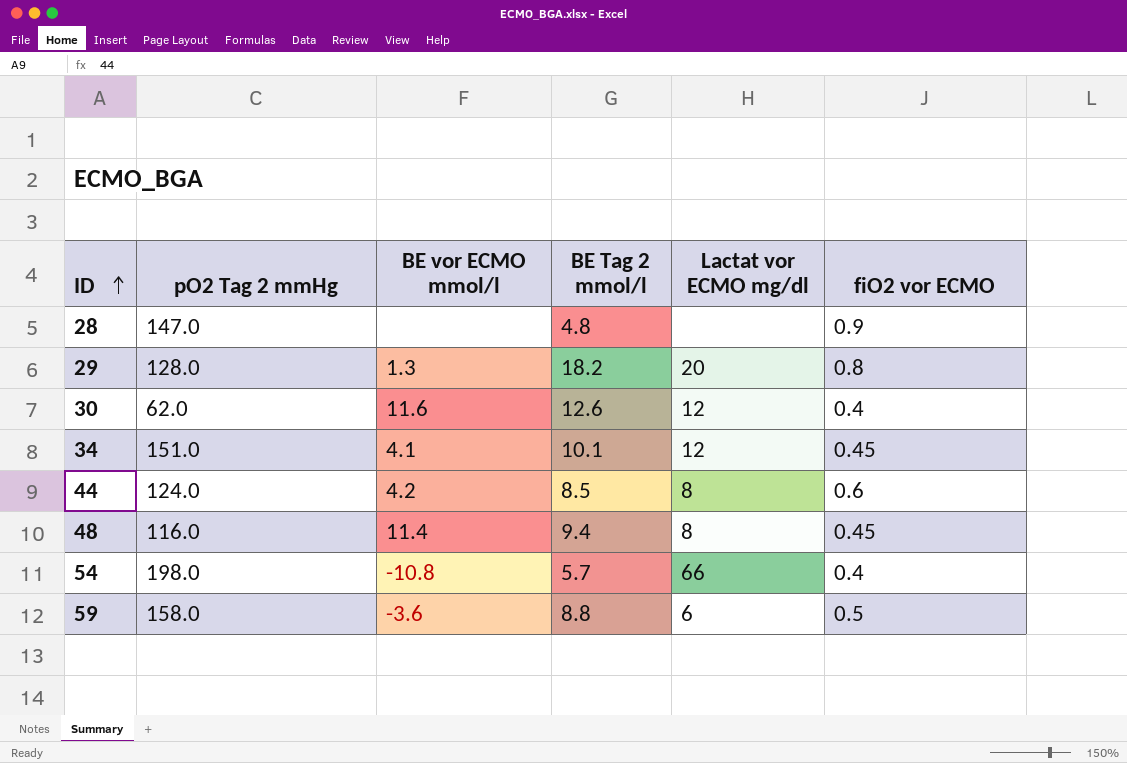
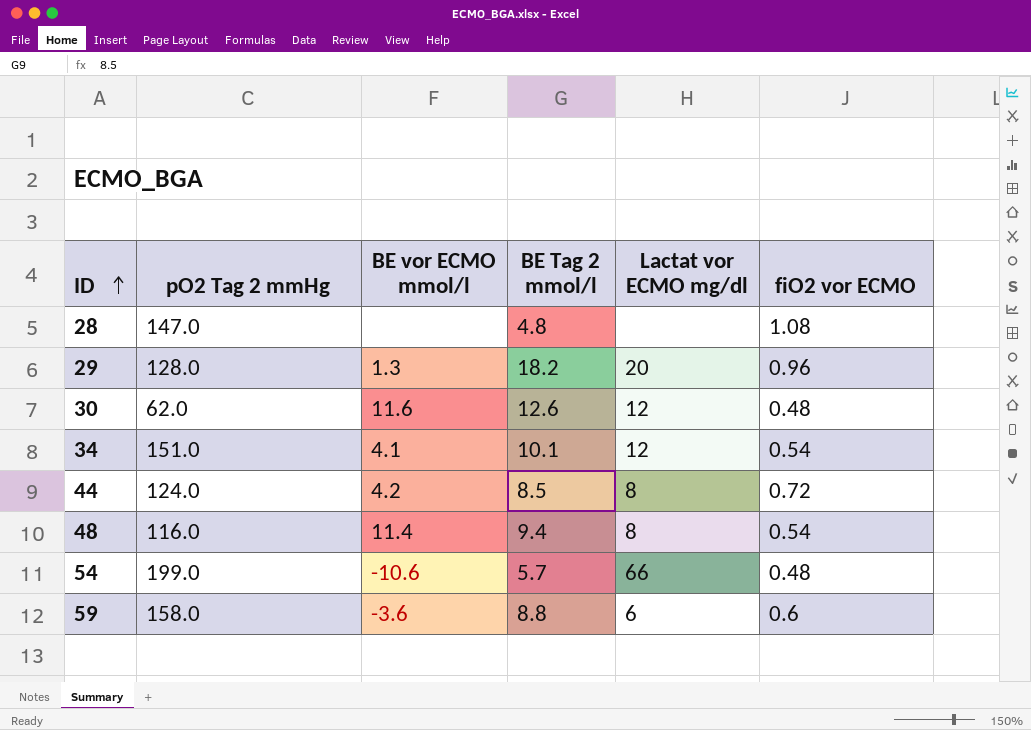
28 | fiO2 vor ECMO: 0.9 -> 1.08
29 | fiO2 vor ECMO: 0.8 -> 0.96
30 | fiO2 vor ECMO: 0.4 -> 0.48
34 | fiO2 vor ECMO: 0.45 -> 0.54
44 | fiO2 vor ECMO: 0.6 -> 0.72
48 | fiO2 vor ECMO: 0.45 -> 0.54
54 | pO2 Tag 2 mmHg: 198.0 -> 199.0
54 | BE vor ECMO mmol/l: -10.8 -> -10.6
54 | fiO2 vor ECMO: 0.4 -> 0.48
59 | fiO2 vor ECMO: 0.5 -> 0.6

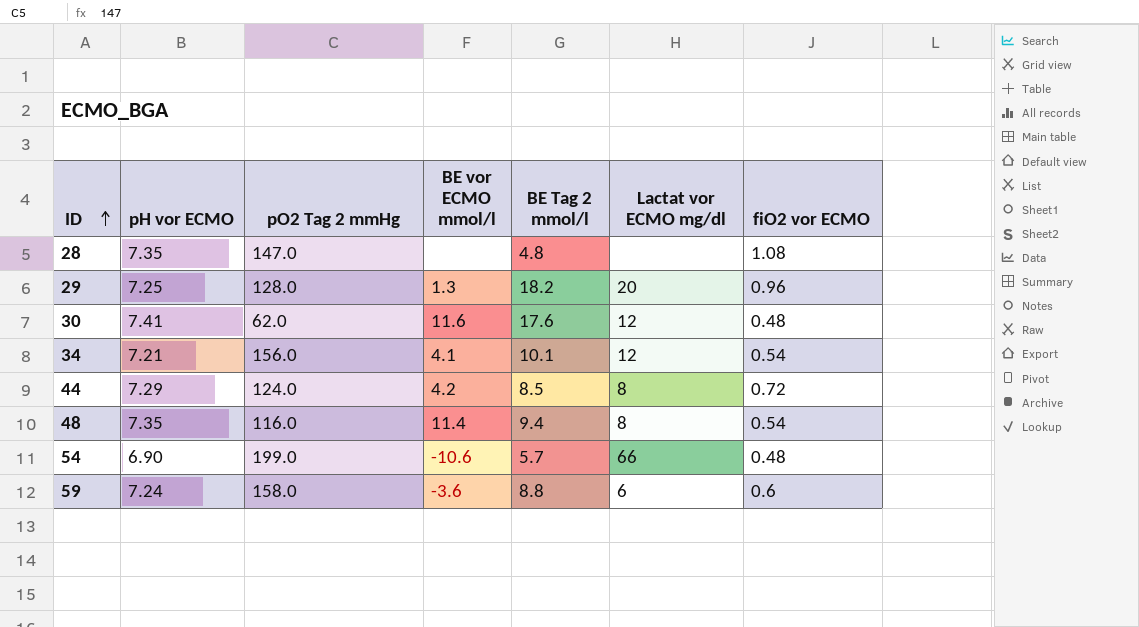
column pH vor ECMO | position: none -> 2
30 | BE Tag 2 mmol/l: 12.6 -> 17.6
34 | pO2 Tag 2 mmHg: 151.0 -> 156.0

